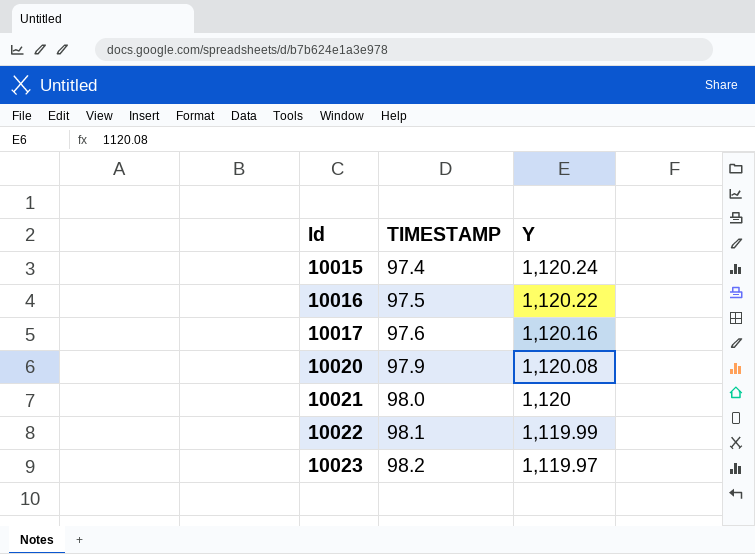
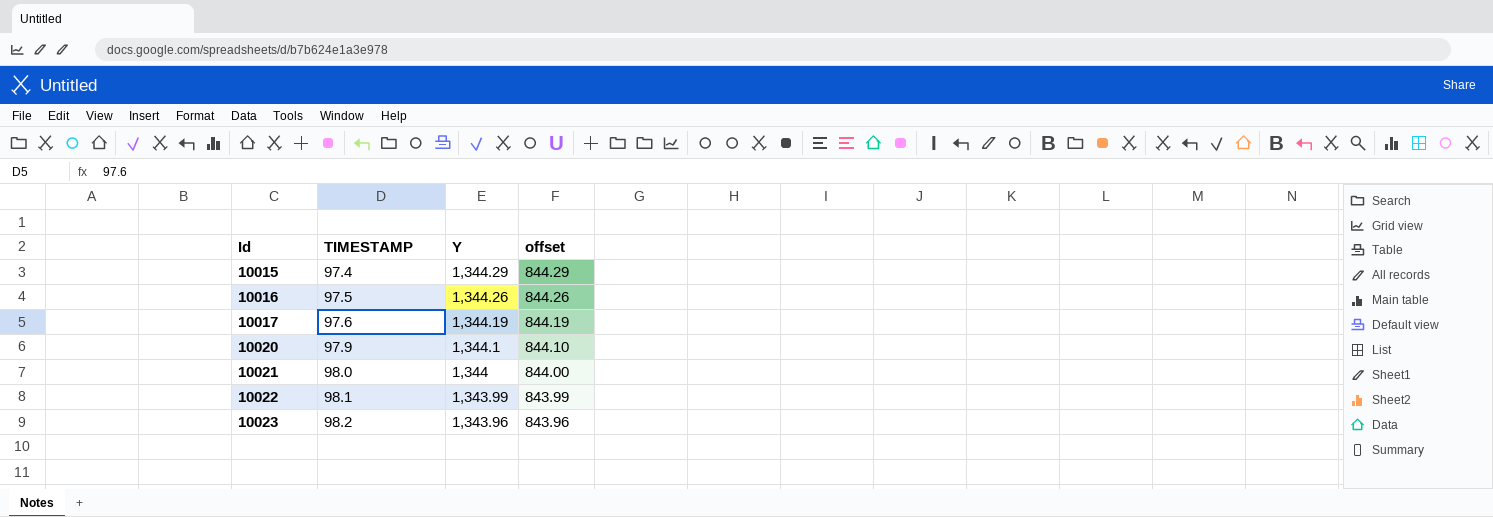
column offset | formula: none -> [Y] - 500
10015 | Y: 1,120.24 -> 1,344.29
10016 | Y: 1,120.22 -> 1,344.26
10017 | Y: 1,120.16 -> 1,344.19
10020 | Y: 1,120.08 -> 1,344.1
10021 | Y: 1,120 -> 1,344
10022 | Y: 1,119.99 -> 1,343.99
10023 | Y: 1,119.97 -> 1,343.96

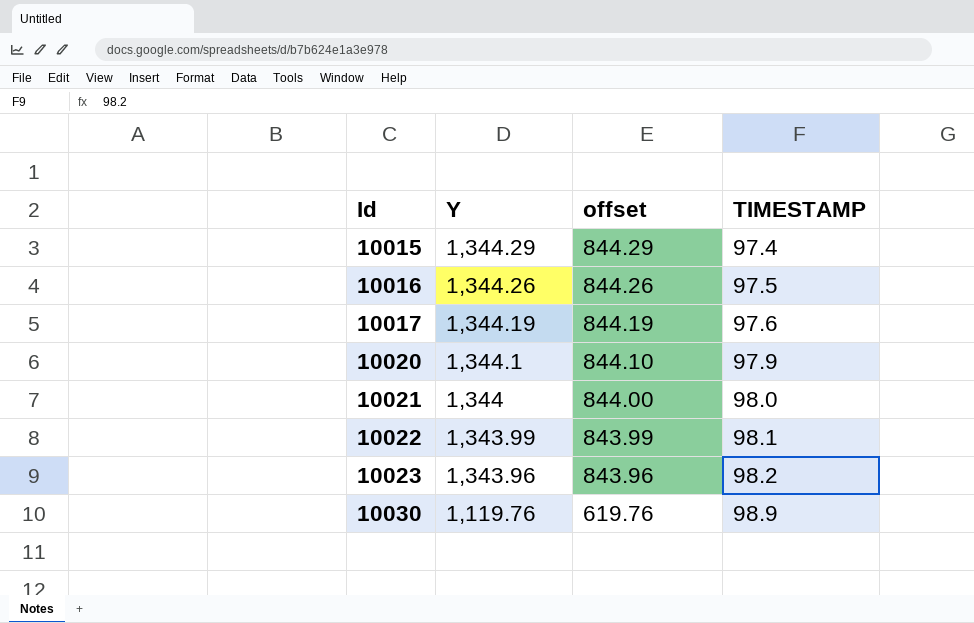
column TIMESTAMP | position: 2 -> 4
row 10030: none -> 1,119.76 | 619.76 | 98.9

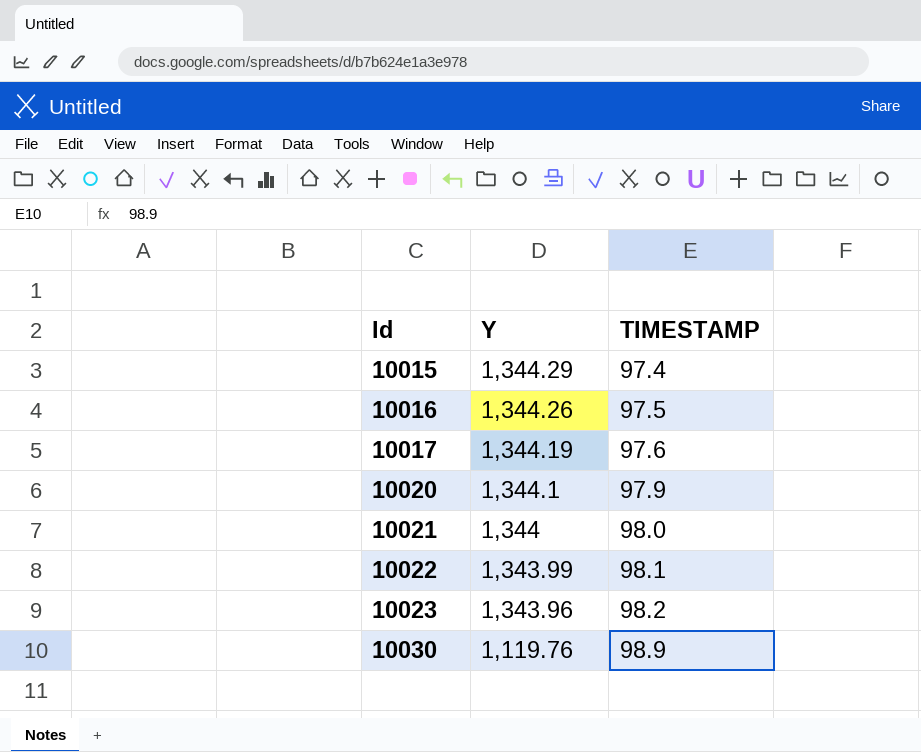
column offset | formula: [Y] - 500 -> none

